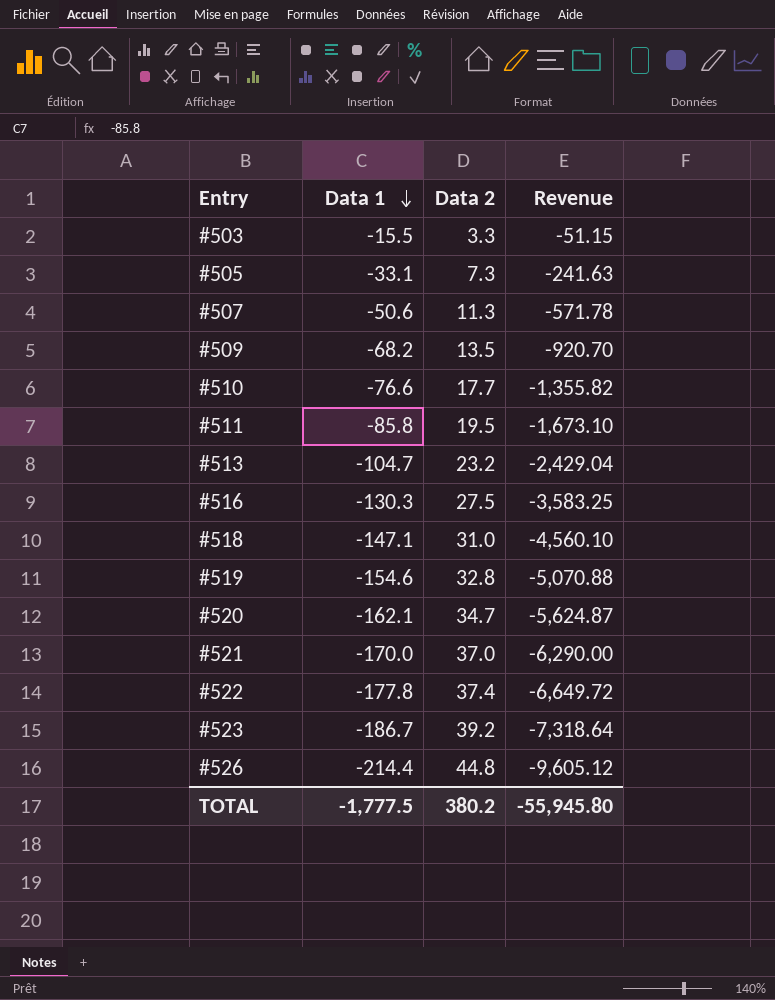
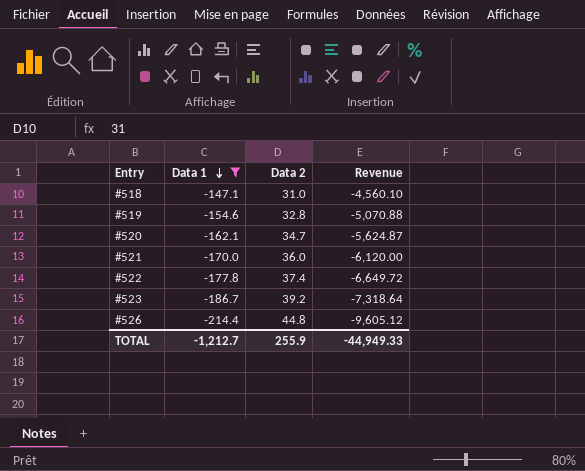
filter: none -> Data 1 <= -147.1
#521 | Data 2: 37.0 -> 36.0
#521 | Revenue: -6,290.00 -> -6,120.00
TOTAL | Data 1: -1,777.5 -> -1,212.7
TOTAL | Data 2: 380.2 -> 255.9
TOTAL | Revenue: -55,945.80 -> -44,949.33

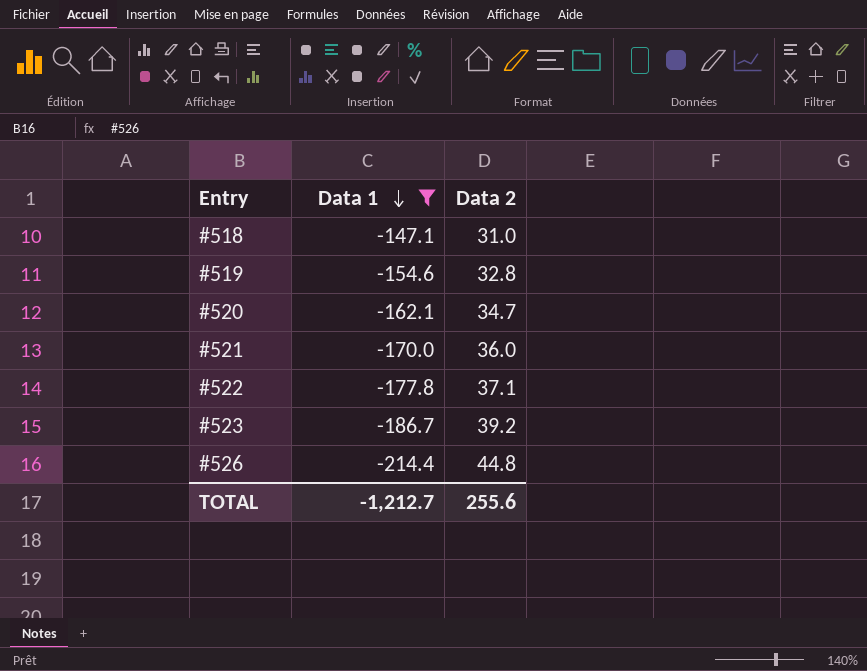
column Revenue | formula: [Data 1] * [Data 2] -> none
#522 | Data 2: 37.4 -> 37.1
TOTAL | Data 2: 255.9 -> 255.6

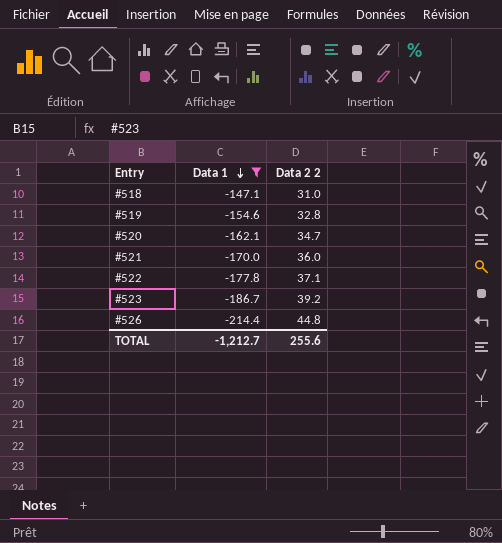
column name: Data 2 -> Data 2 2

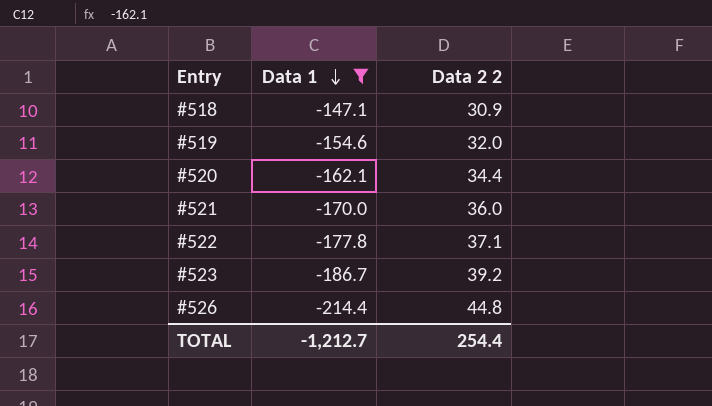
#518 | Data 2 2: 31.0 -> 30.9
#519 | Data 2 2: 32.8 -> 32.0
#520 | Data 2 2: 34.7 -> 34.4
TOTAL | Data 2 2: 255.6 -> 254.4

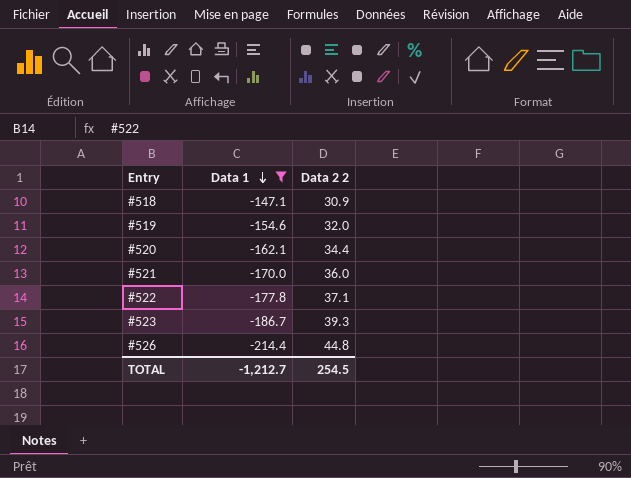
#523 | Data 2 2: 39.2 -> 39.3
TOTAL | Data 2 2: 254.4 -> 254.5

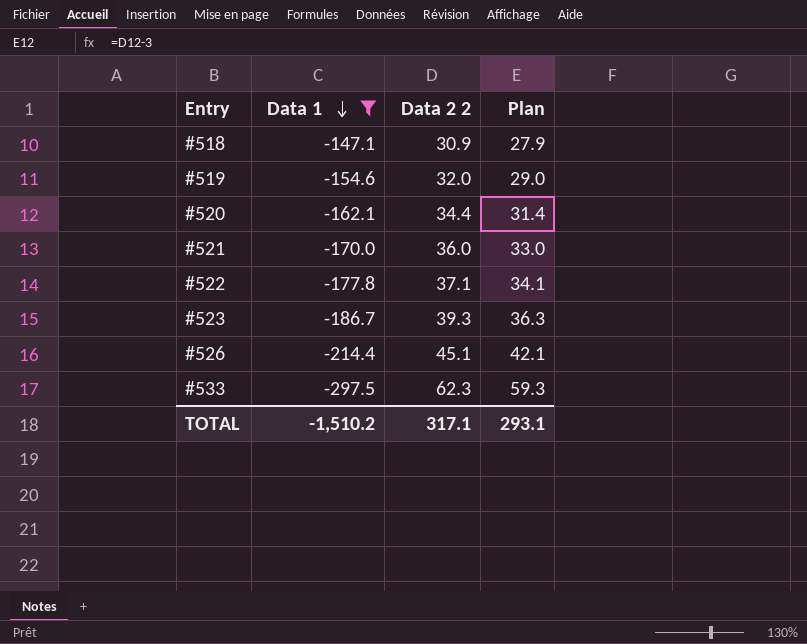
column Plan | formula: none -> [Data 2 2] - 3
#526 | Data 2 2: 44.8 -> 45.1
row #533: none -> -297.5 | 62.3 | 59.3
TOTAL | Data 1: -1,212.7 -> -1,510.2
TOTAL | Data 2 2: 254.5 -> 317.1

